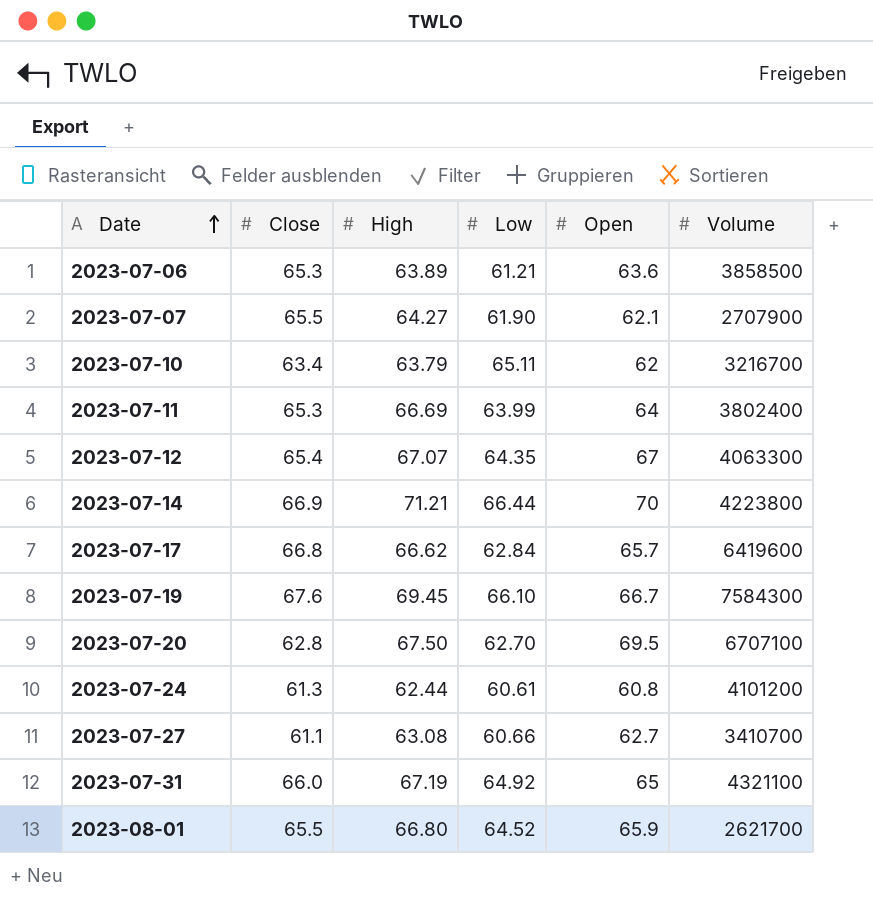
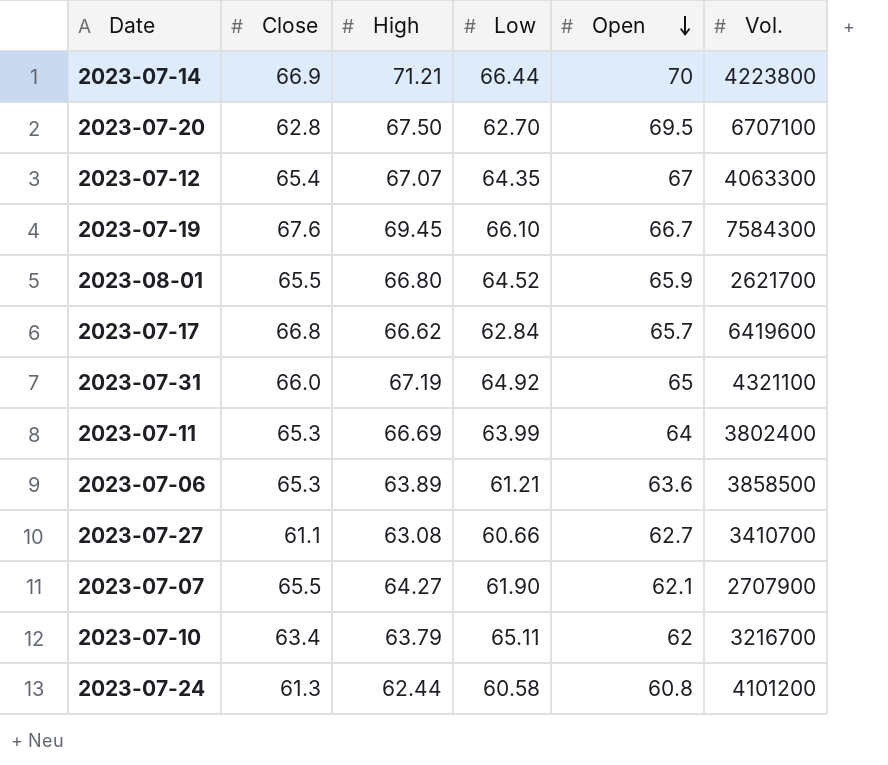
row order: Date ascending -> Open descending
column name: Volume -> Vol.
2023-07-24 | Low: 60.61 -> 60.58

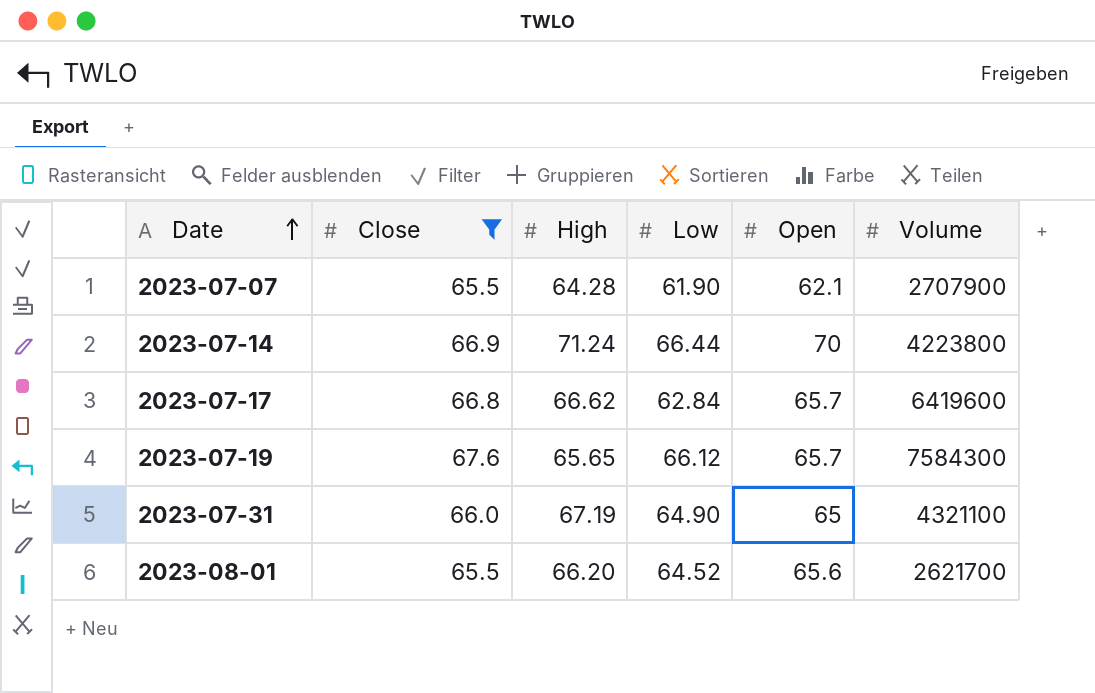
filter: none -> Close >= 65.5
row order: Open descending -> Date ascending
column name: Vol. -> Volume
2023-07-07 | High: 64.27 -> 64.28
2023-07-14 | High: 71.21 -> 71.24
2023-07-19 | High: 69.45 -> 65.65
2023-07-19 | Low: 66.10 -> 66.12
2023-07-19 | Open: 66.7 -> 65.7
2023-07-31 | Low: 64.92 -> 64.90
2023-08-01 | High: 66.80 -> 66.20
2023-08-01 | Open: 65.9 -> 65.6

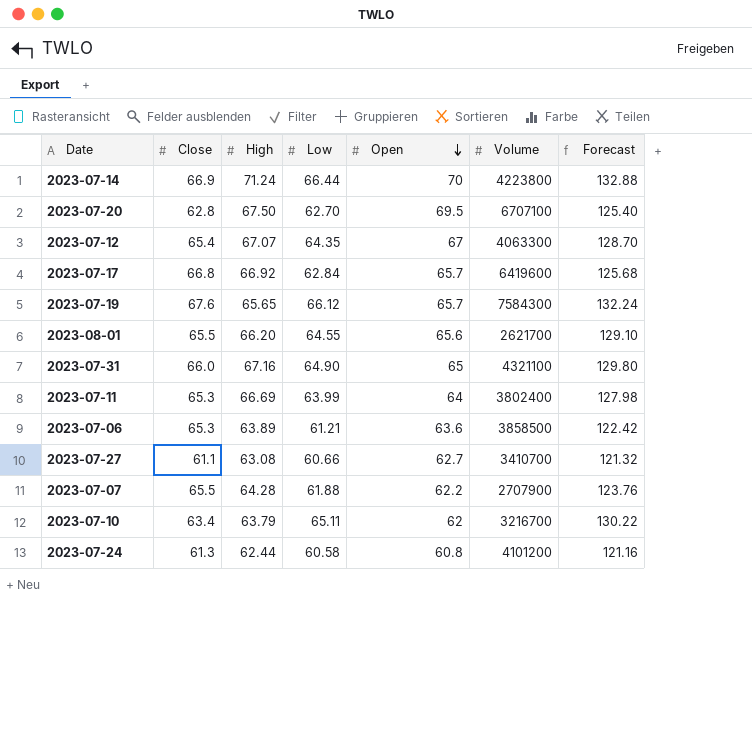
filter: Close >= 65.5 -> none
row order: Date ascending -> Open descending
column Forecast | formula: none -> [Low] * 2
2023-07-17 | High: 66.62 -> 66.92
2023-08-01 | Low: 64.52 -> 64.55
2023-07-31 | High: 67.19 -> 67.16
2023-07-07 | Low: 61.90 -> 61.88
2023-07-07 | Open: 62.1 -> 62.2

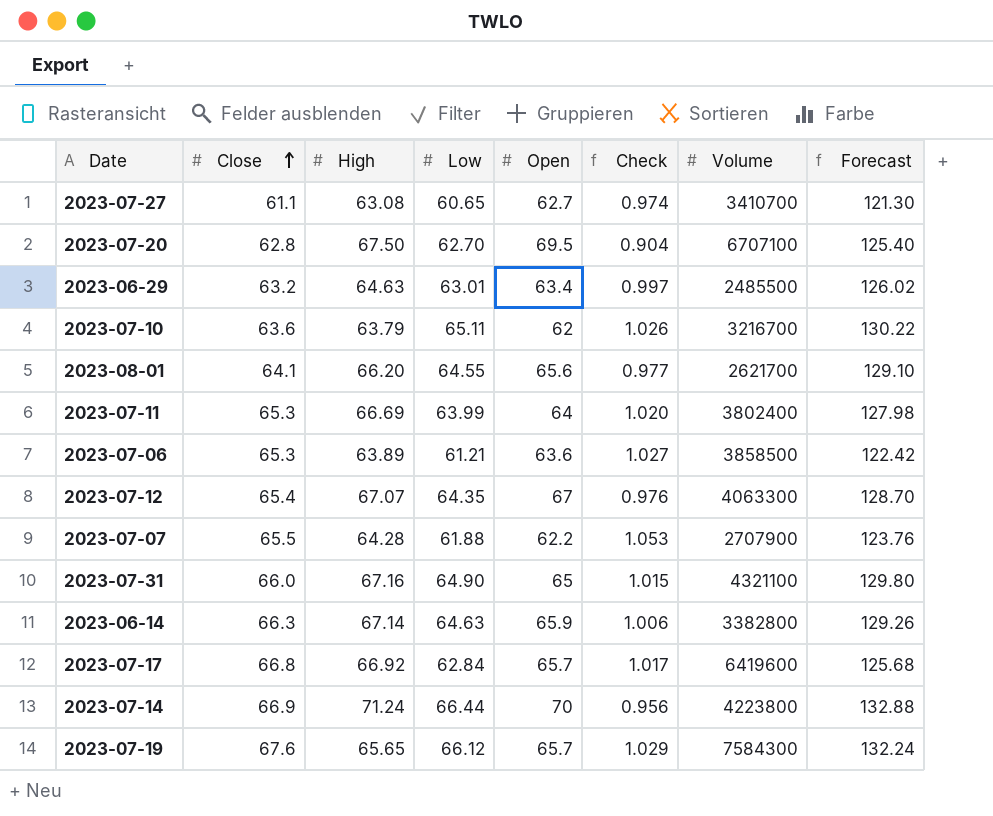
row order: Open descending -> Close ascending
column Check | formula: none -> [Close] / [Open]
row 2023-07-24: 61.3 | 62.44 | 60.58 | 60.8 | 4101200 | 121.16 -> none
2023-07-27 | Low: 60.66 -> 60.65
2023-07-27 | Forecast: 121.32 -> 121.30
row 2023-06-29: none -> 63.2 | 64.63 | 63.01 | 63.4 | 0.997 | 2485500 | 126.02
2023-07-10 | Close: 63.4 -> 63.6
2023-08-01 | Close: 65.5 -> 64.1
row 2023-06-14: none -> 66.3 | 67.14 | 64.63 | 65.9 | 1.006 | 3382800 | 129.26

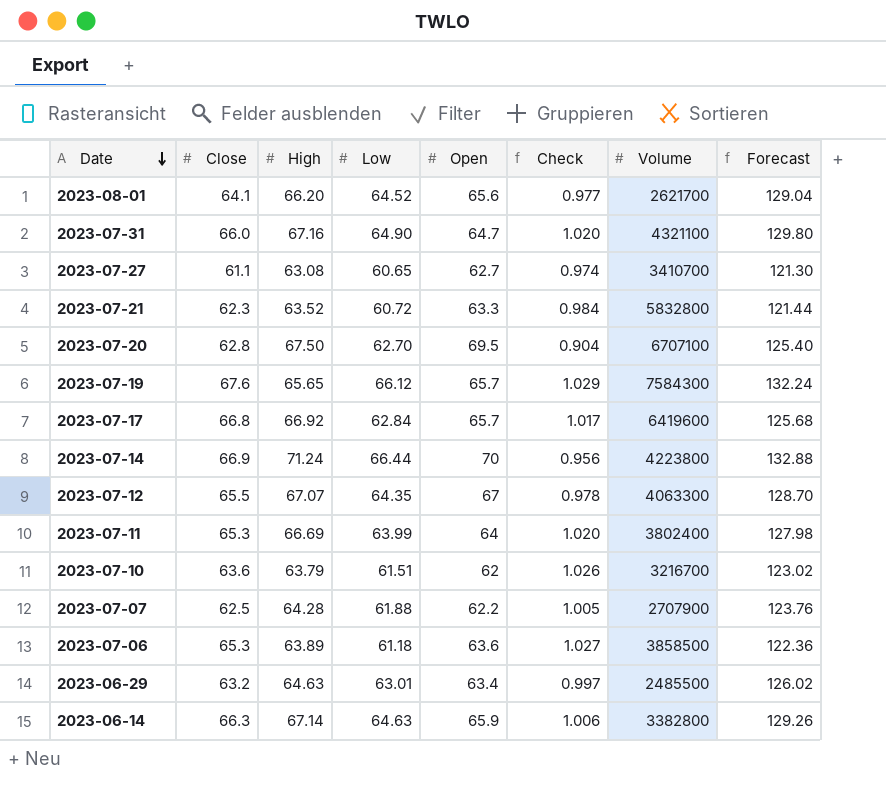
row order: Close ascending -> Date descending
2023-08-01 | Low: 64.55 -> 64.52
2023-08-01 | Forecast: 129.10 -> 129.04
2023-07-31 | Open: 65 -> 64.7
2023-07-31 | Check: 1.015 -> 1.020
row 2023-07-21: none -> 62.3 | 63.52 | 60.72 | 63.3 | 0.984 | 5832800 | 121.44
2023-07-12 | Close: 65.4 -> 65.5
2023-07-12 | Check: 0.976 -> 0.978
2023-07-10 | Low: 65.11 -> 61.51
2023-07-10 | Forecast: 130.22 -> 123.02
2023-07-07 | Close: 65.5 -> 62.5
2023-07-07 | Check: 1.053 -> 1.005
2023-07-06 | Low: 61.21 -> 61.18
2023-07-06 | Forecast: 122.42 -> 122.36

